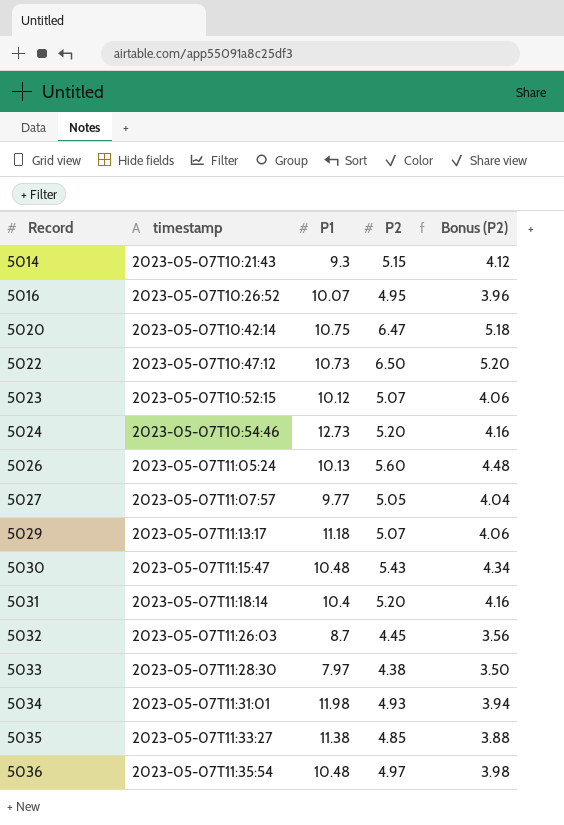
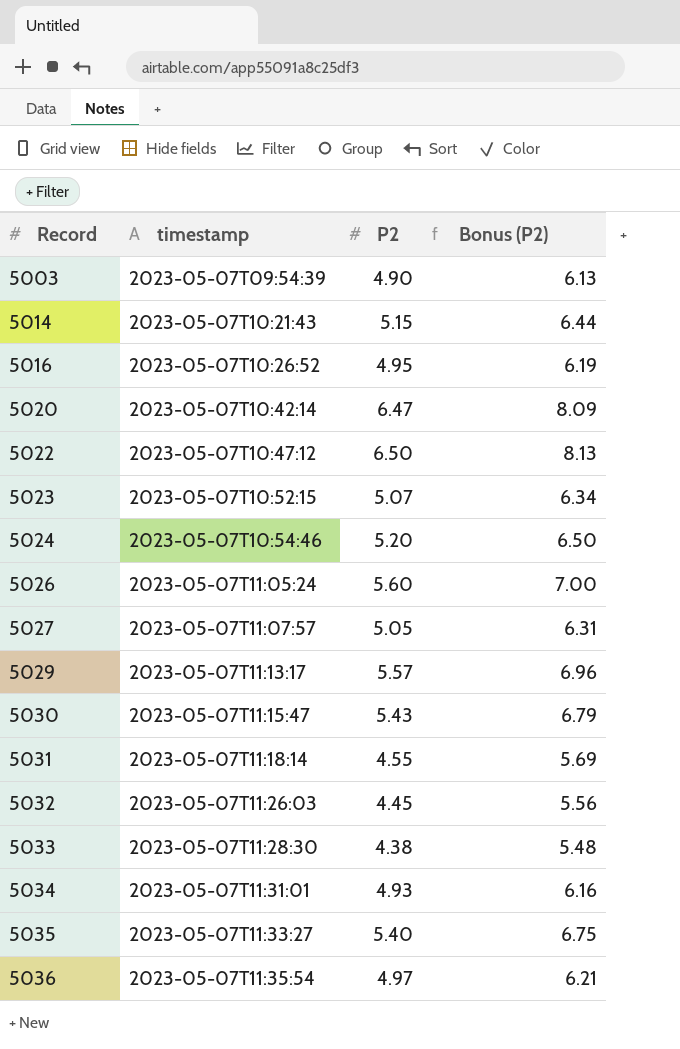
column P1 | position: 3 -> none
column Bonus (P2) | formula: [P2] * 0.8 -> [P2] * 1.25
row 5003: none -> 2023-05-07T09:54:39 | 4.90 | 6.13
5029 | P2: 5.07 -> 5.57
5031 | P2: 5.20 -> 4.55
5035 | P2: 4.85 -> 5.40

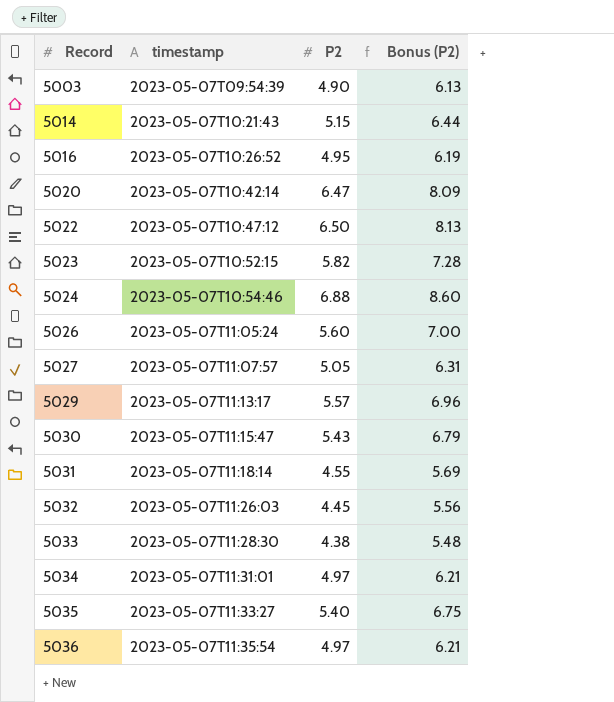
5023 | P2: 5.07 -> 5.82
5023 | Bonus (P2): 6.34 -> 7.28
5024 | P2: 5.20 -> 6.88
5024 | Bonus (P2): 6.50 -> 8.60
5034 | P2: 4.93 -> 4.97
5034 | Bonus (P2): 6.16 -> 6.21

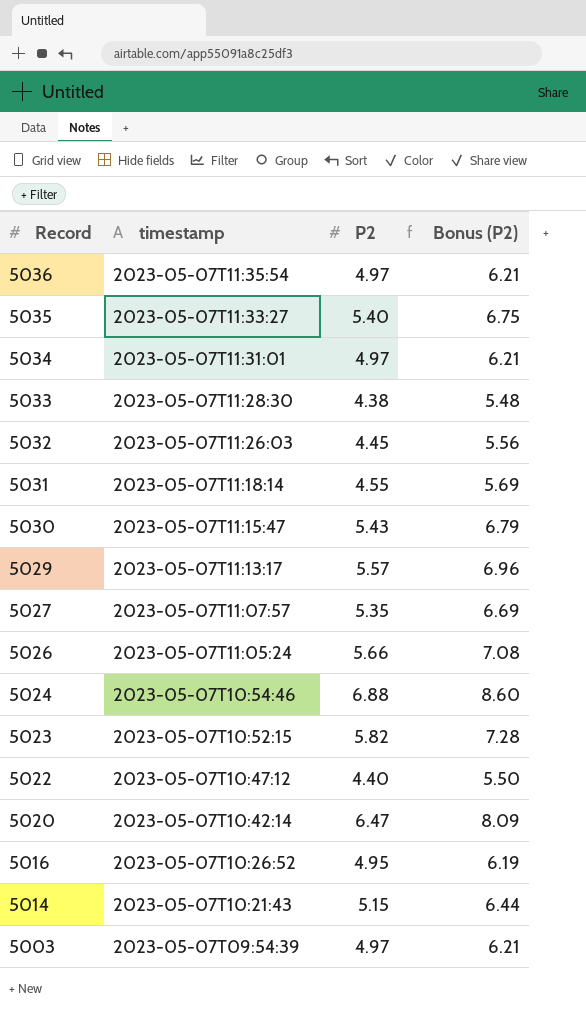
row order: Record ascending -> Record descending
5027 | P2: 5.05 -> 5.35
5027 | Bonus (P2): 6.31 -> 6.69
5026 | P2: 5.60 -> 5.66
5026 | Bonus (P2): 7.00 -> 7.08
5022 | P2: 6.50 -> 4.40
5022 | Bonus (P2): 8.13 -> 5.50
5003 | P2: 4.90 -> 4.97
5003 | Bonus (P2): 6.13 -> 6.21

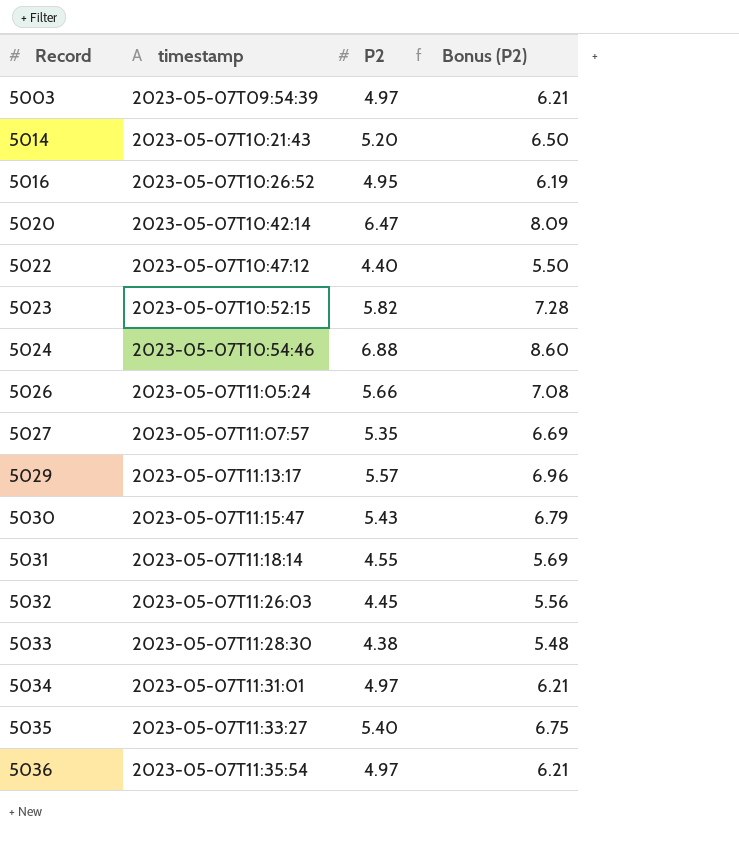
row order: Record descending -> Record ascending
5014 | P2: 5.15 -> 5.20
5014 | Bonus (P2): 6.44 -> 6.50

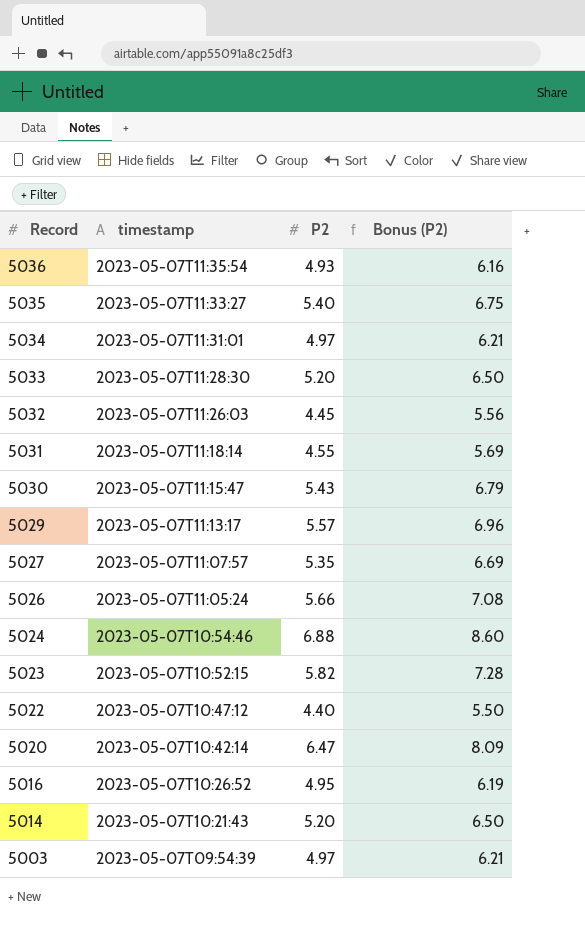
row order: Record ascending -> Record descending
5036 | P2: 4.97 -> 4.93
5036 | Bonus (P2): 6.21 -> 6.16
5033 | P2: 4.38 -> 5.20
5033 | Bonus (P2): 5.48 -> 6.50

